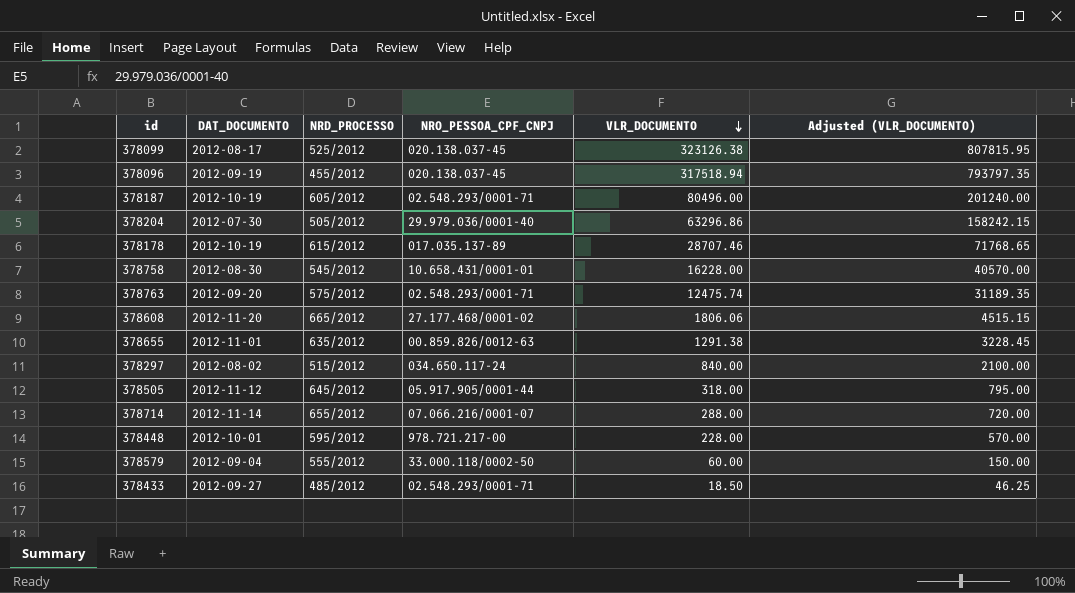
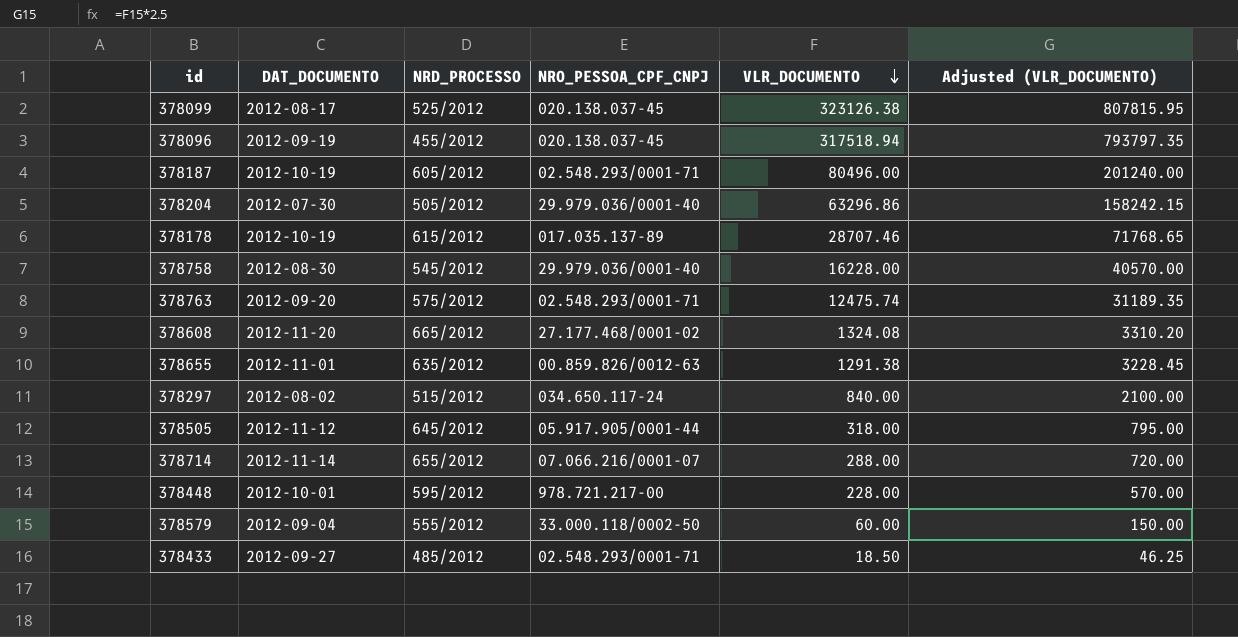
378758 | NRO_PESSOA_CPF_CNPJ: 10.658.431/0001-01 -> 29.979.036/0001-40
378608 | VLR_DOCUMENTO: 1806.06 -> 1324.08
378608 | Adjusted (VLR_DOCUMENTO): 4515.15 -> 3310.20

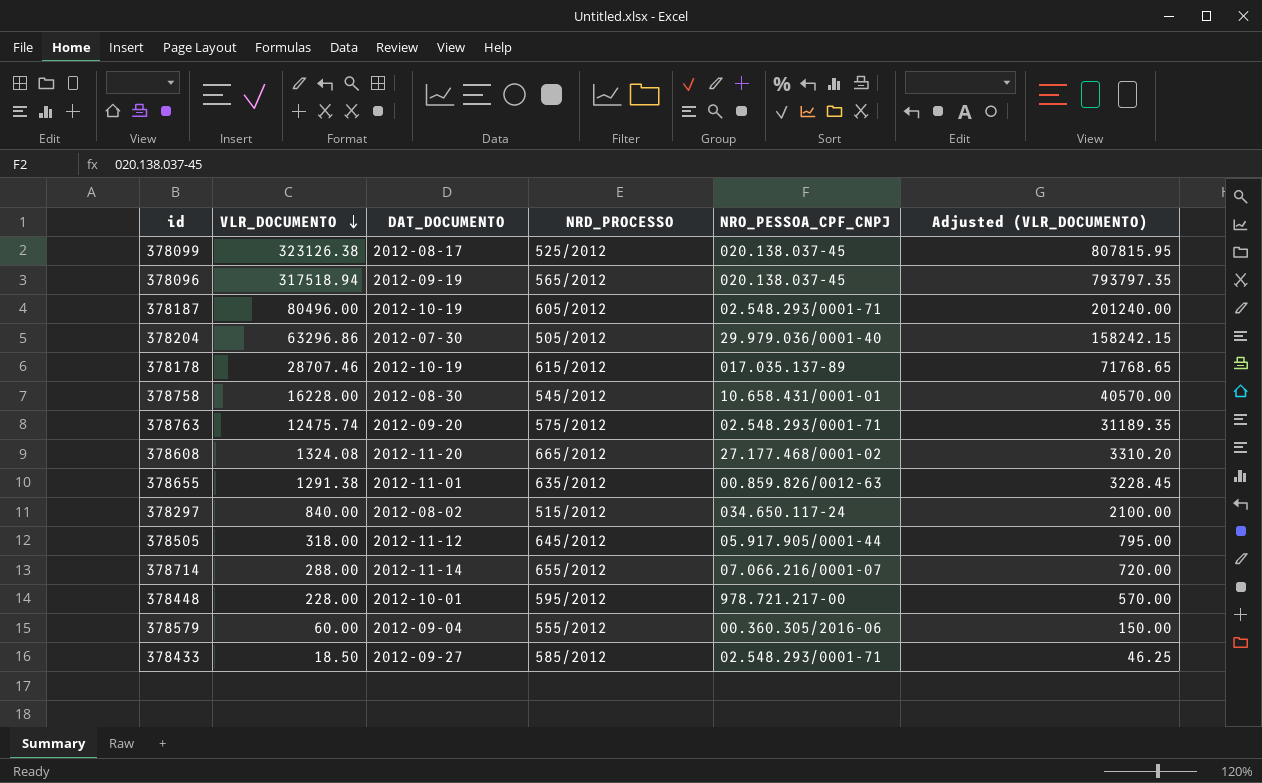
column VLR_DOCUMENTO | position: 5 -> 2
378096 | NRD_PROCESSO: 455/2012 -> 565/2012
378758 | NRO_PESSOA_CPF_CNPJ: 29.979.036/0001-40 -> 10.658.431/0001-01
378579 | NRO_PESSOA_CPF_CNPJ: 33.000.118/0002-50 -> 00.360.305/2016-06
378433 | NRD_PROCESSO: 485/2012 -> 585/2012

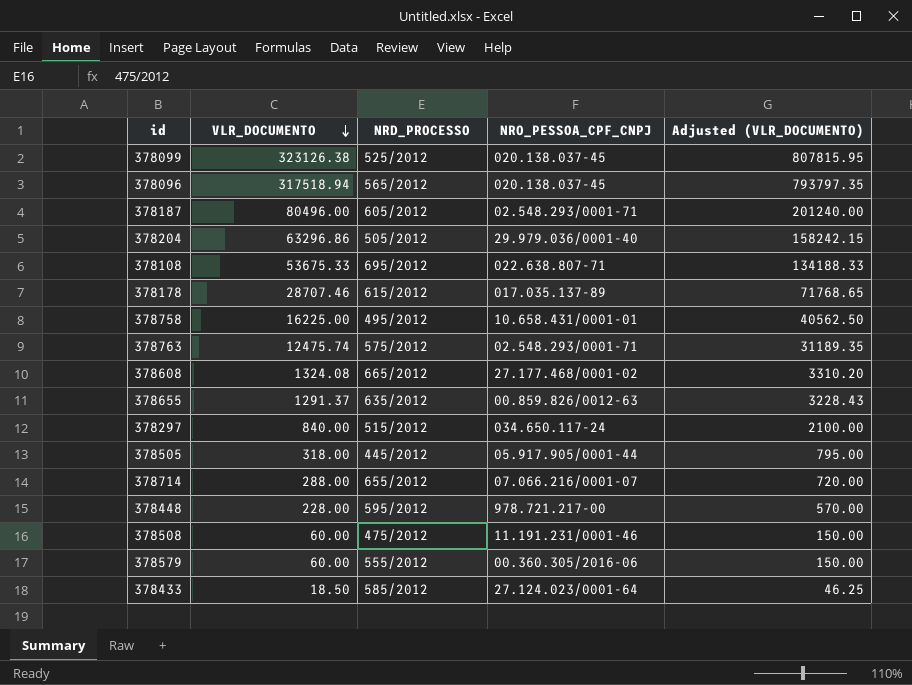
column DAT_DOCUMENTO | position: 3 -> none
row 378108: none -> 53675.33 | 695/2012 | 022.638.807-71 | 134188.33
378758 | VLR_DOCUMENTO: 16228.00 -> 16225.00
378758 | NRD_PROCESSO: 545/2012 -> 495/2012
378758 | Adjusted (VLR_DOCUMENTO): 40570.00 -> 40562.50
378655 | VLR_DOCUMENTO: 1291.38 -> 1291.37
378655 | Adjusted (VLR_DOCUMENTO): 3228.45 -> 3228.43
378505 | NRD_PROCESSO: 645/2012 -> 445/2012
row 378508: none -> 60.00 | 475/2012 | 11.191.231/0001-46 | 150.00
378433 | NRO_PESSOA_CPF_CNPJ: 02.548.293/0001-71 -> 27.124.023/0001-64

